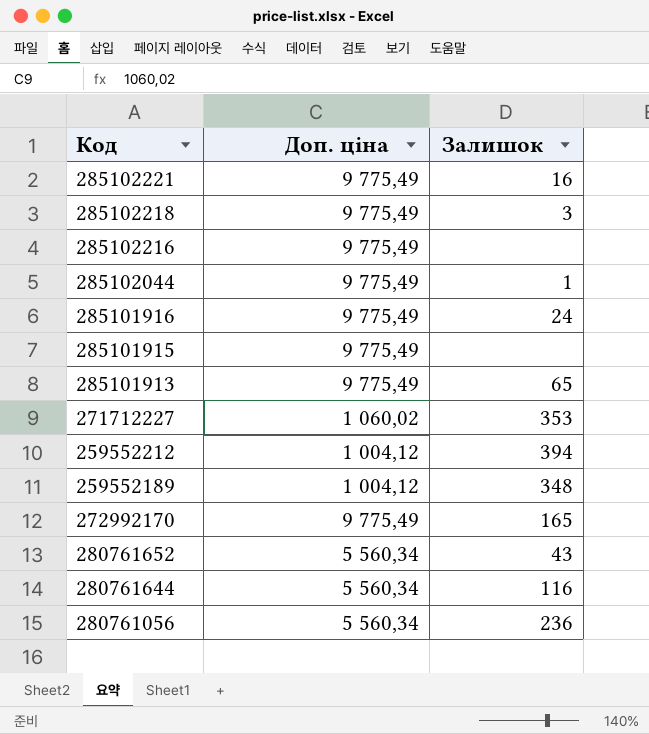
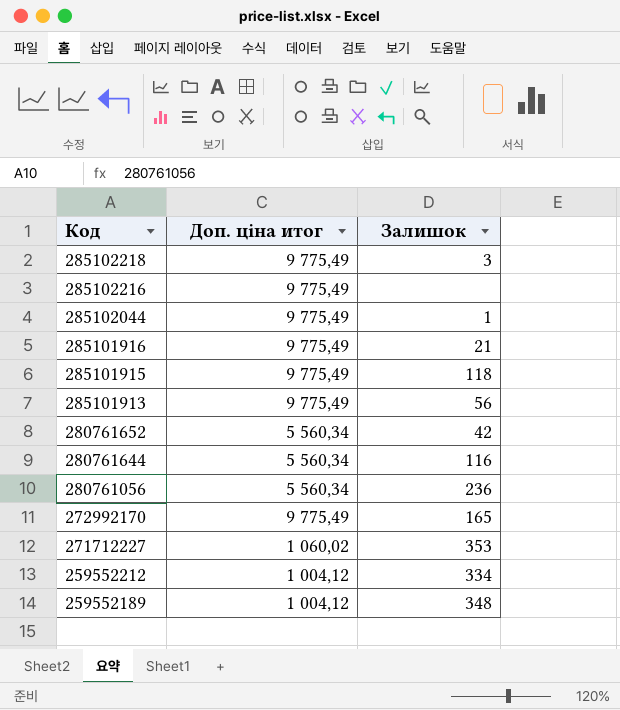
row order: none -> Код descending
column name: Доп. ціна -> Доп. ціна итог
row 285102221: 9 775,49 | 16 -> none
285101916 | Залишок: 24 -> 21
285101915 | Залишок: none -> 118
285101913 | Залишок: 65 -> 56
280761652 | Залишок: 43 -> 42
259552212 | Залишок: 394 -> 334

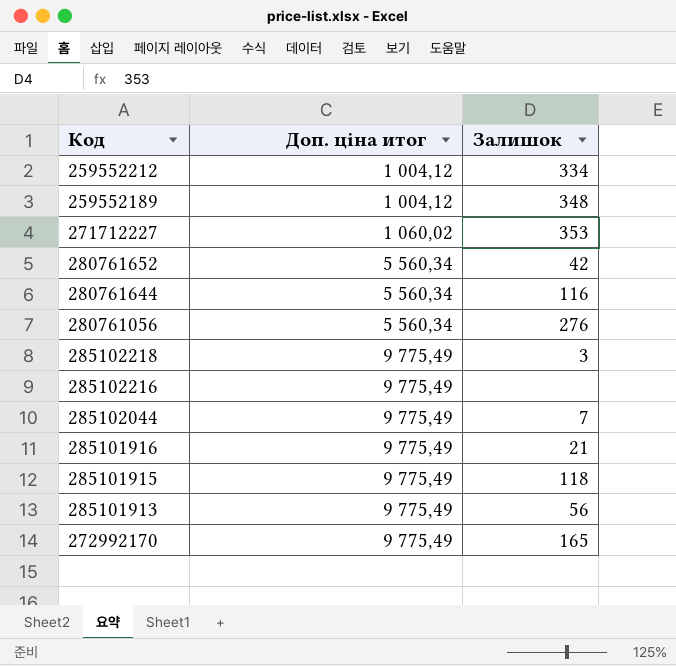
row order: Код descending -> Доп. ціна итог ascending
280761056 | Залишок: 236 -> 276
285102044 | Залишок: 1 -> 7

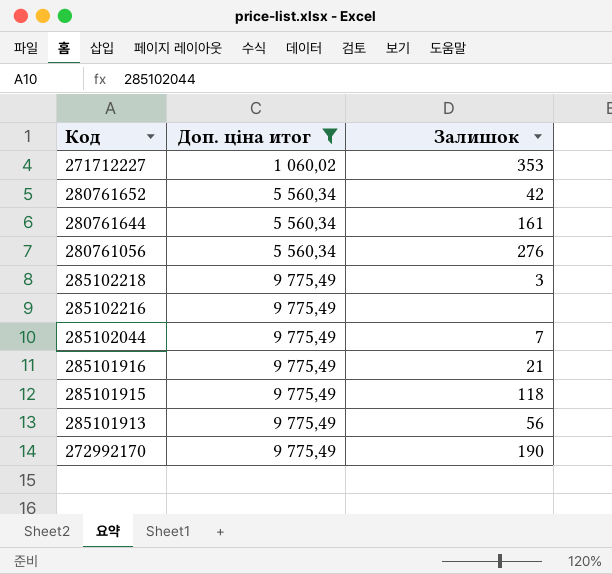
filter: none -> Доп. ціна итог != 1 004,12
280761644 | Залишок: 116 -> 161
272992170 | Залишок: 165 -> 190

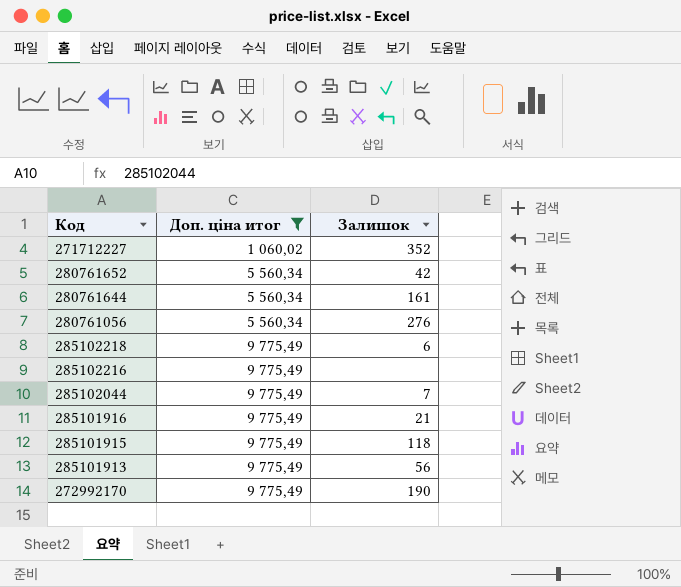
271712227 | Залишок: 353 -> 352
285102218 | Залишок: 3 -> 6

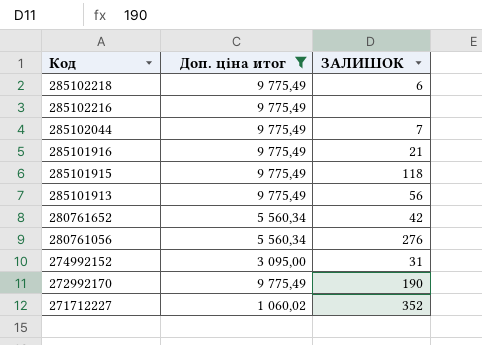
row order: Доп. ціна итог ascending -> Код descending
column name: Залишок -> ЗАЛИШОК
row 280761644: 5 560,34 | 161 -> none
row 274992152: none -> 3 095,00 | 31

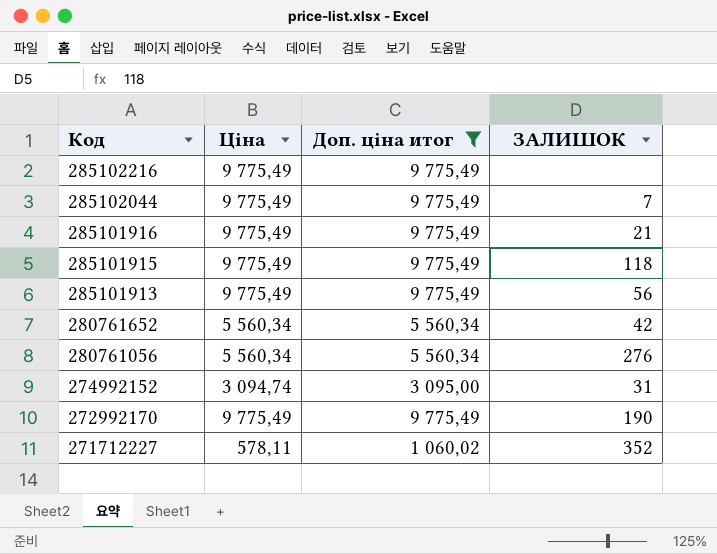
column Ціна | position: none -> 2
row 285102218: 9 775,49 | 6 -> none

